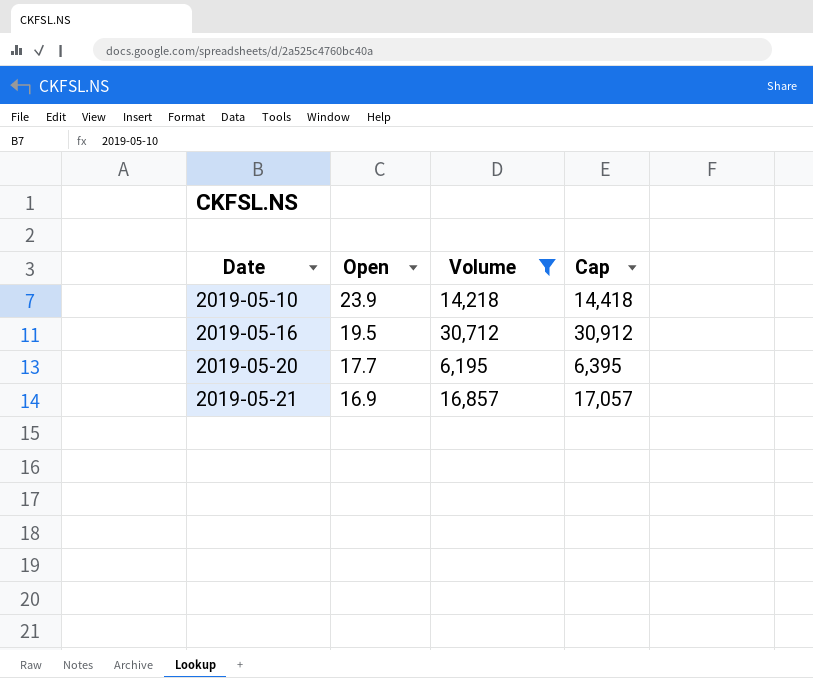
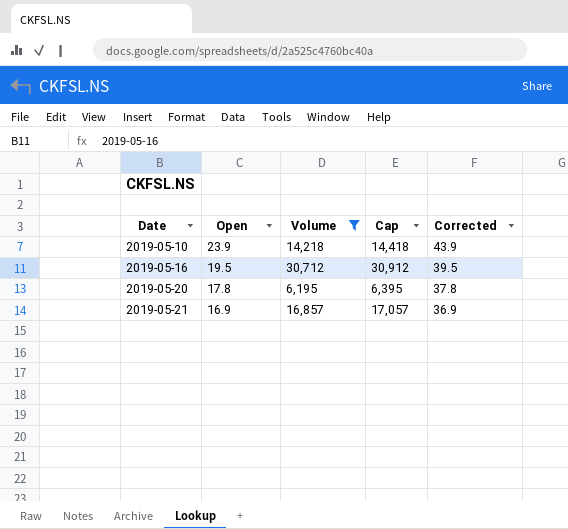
column Corrected | formula: none -> [Open] + 20
2019-05-20 | Open: 17.7 -> 17.8

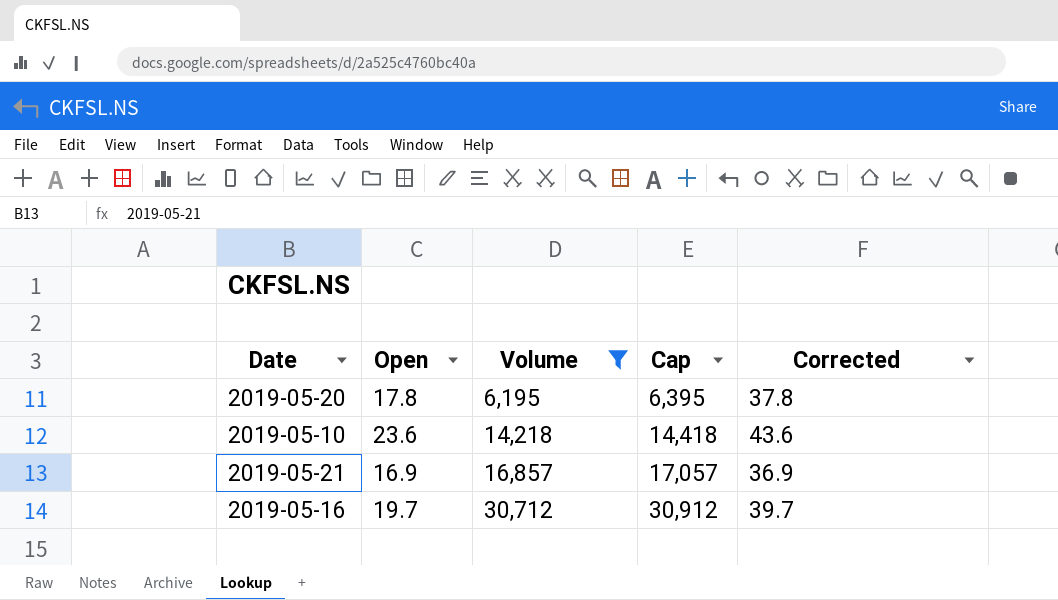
row order: Date ascending -> Volume ascending
2019-05-10 | Open: 23.9 -> 23.6
2019-05-10 | Corrected: 43.9 -> 43.6
2019-05-16 | Open: 19.5 -> 19.7
2019-05-16 | Corrected: 39.5 -> 39.7

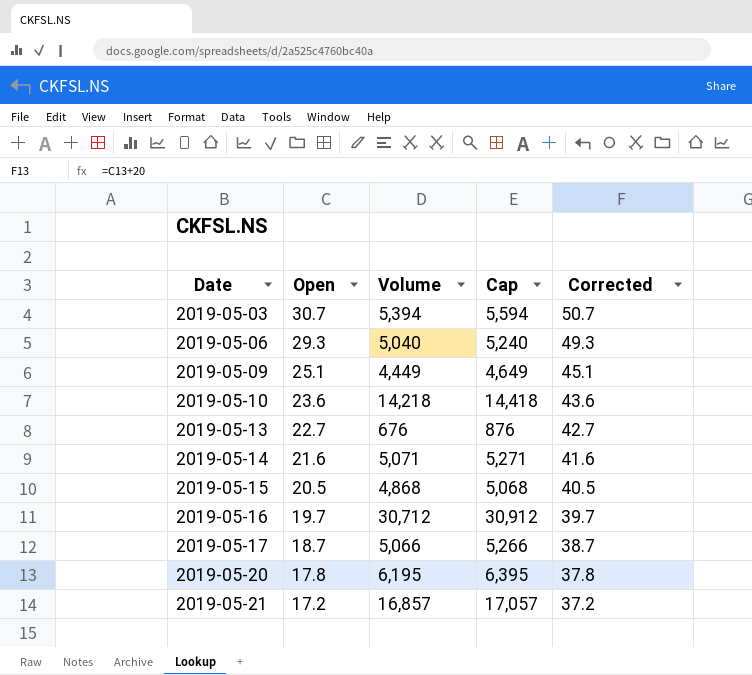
filter: Volume >= 6,195 -> none
row order: Volume ascending -> Date ascending
2019-05-21 | Open: 16.9 -> 17.2
2019-05-21 | Corrected: 36.9 -> 37.2

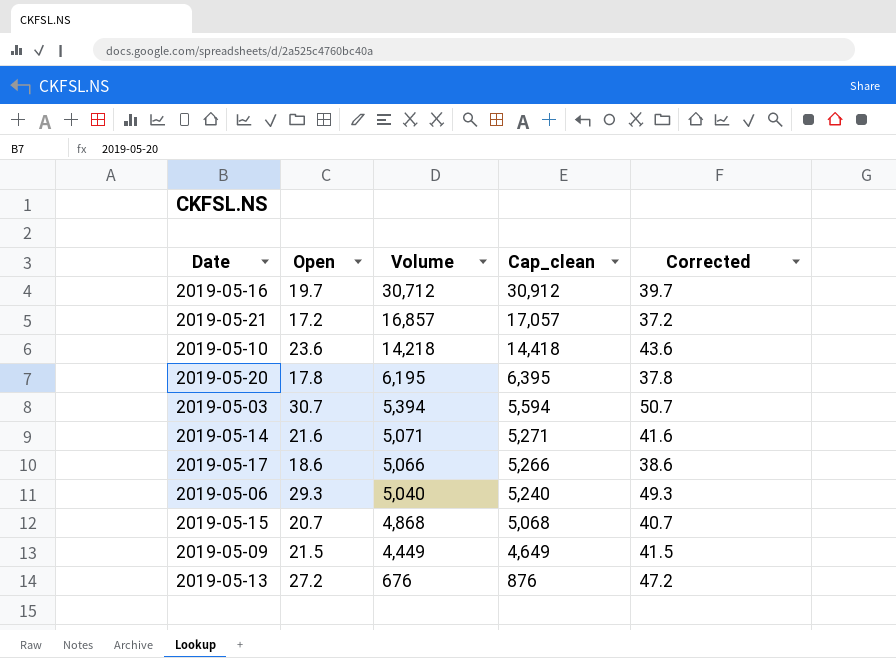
row order: Date ascending -> Volume descending
column name: Cap -> Cap_clean
2019-05-17 | Open: 18.7 -> 18.6
2019-05-17 | Corrected: 38.7 -> 38.6
2019-05-15 | Open: 20.5 -> 20.7
2019-05-15 | Corrected: 40.5 -> 40.7
2019-05-09 | Open: 25.1 -> 21.5
2019-05-09 | Corrected: 45.1 -> 41.5
2019-05-13 | Open: 22.7 -> 27.2
2019-05-13 | Corrected: 42.7 -> 47.2

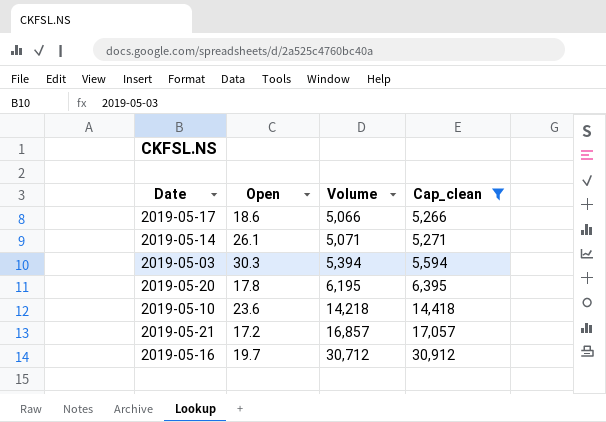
filter: none -> Cap_clean >= 5,266
row order: Volume descending -> Volume ascending
column Corrected | formula: [Open] + 20 -> none
2019-05-14 | Open: 21.6 -> 26.1
2019-05-03 | Open: 30.7 -> 30.3

